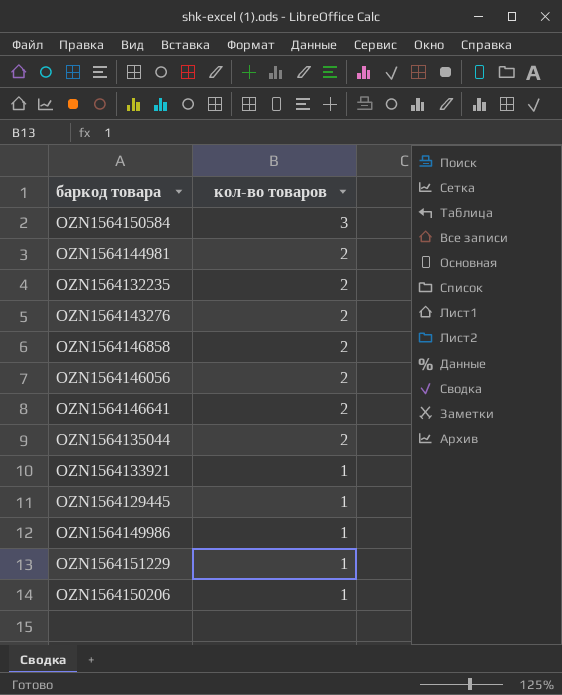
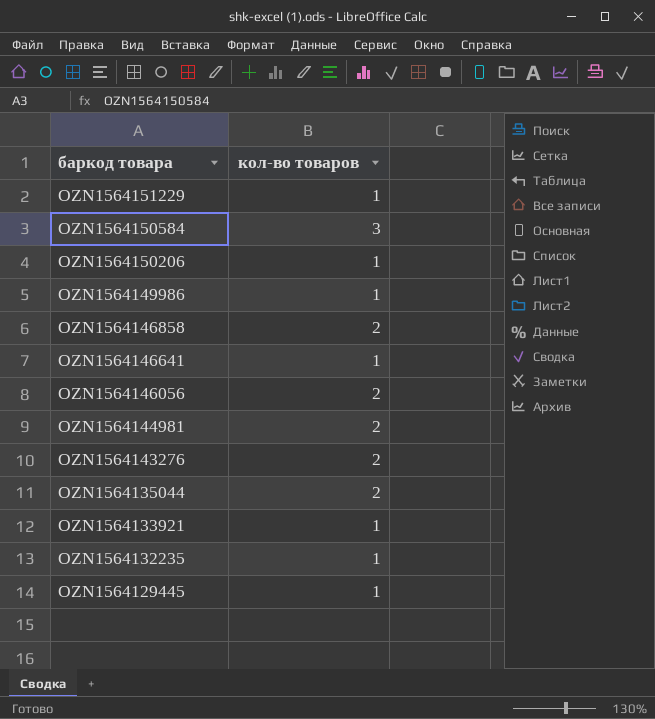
row order: кол-во товаров descending -> баркод товара descending
OZN1564146641 | кол-во товаров: 2 -> 1
OZN1564132235 | кол-во товаров: 2 -> 1

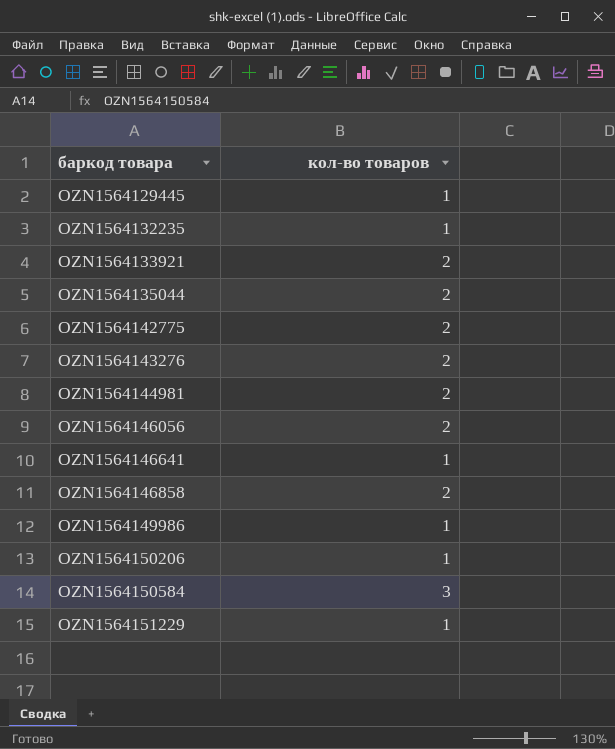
row order: баркод товара descending -> баркод товара ascending
OZN1564133921 | кол-во товаров: 1 -> 2
row OZN1564142775: none -> 2

